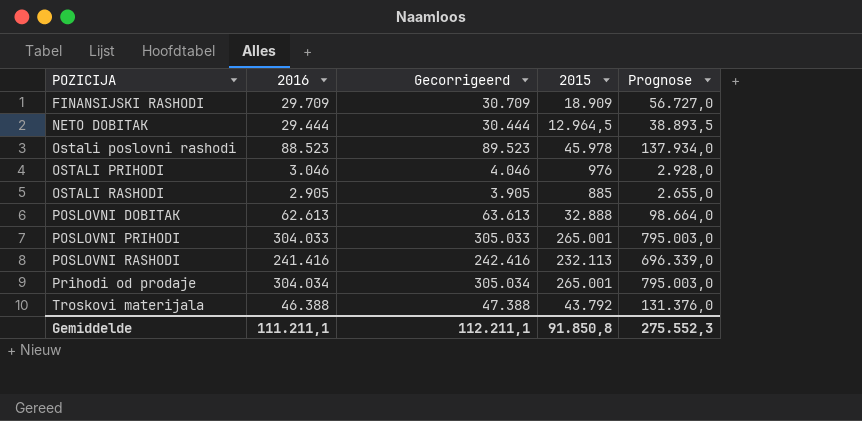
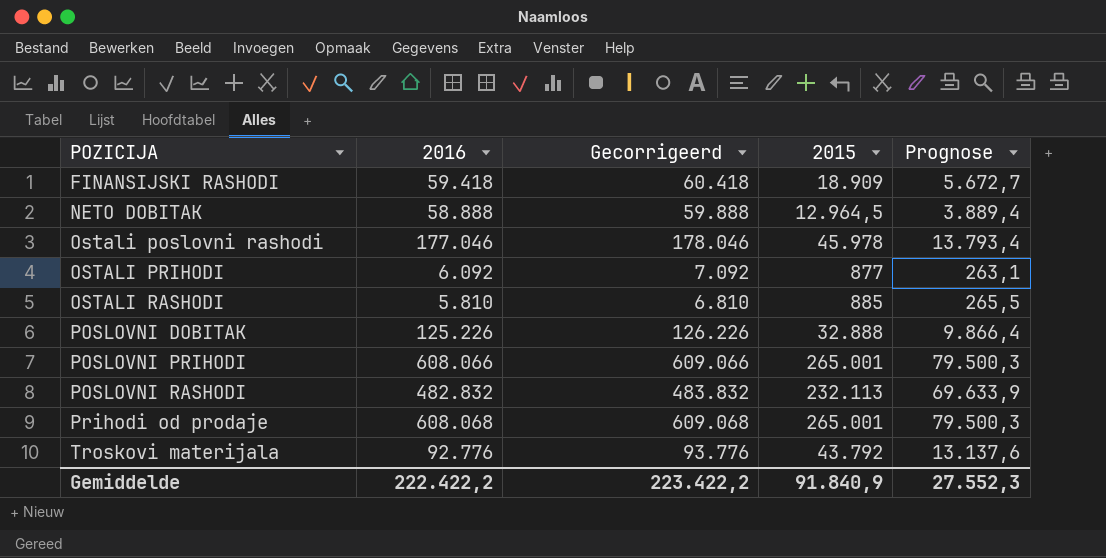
column Prognose | formula: [2015] * 3 -> [2015] * 0,3
FINANSIJSKI RASHODI | 2016: 29.709 -> 59.418
FINANSIJSKI RASHODI | Gecorrigeerd: 30.709 -> 60.418
NETO DOBITAK | 2016: 29.444 -> 58.888
NETO DOBITAK | Gecorrigeerd: 30.444 -> 59.888
Ostali poslovni rashodi | 2016: 88.523 -> 177.046
Ostali poslovni rashodi | Gecorrigeerd: 89.523 -> 178.046
OSTALI PRIHODI | 2016: 3.046 -> 6.092
OSTALI PRIHODI | Gecorrigeerd: 4.046 -> 7.092
OSTALI PRIHODI | 2015: 976 -> 877
OSTALI RASHODI | 2016: 2.905 -> 5.810
OSTALI RASHODI | Gecorrigeerd: 3.905 -> 6.810
POSLOVNI DOBITAK | 2016: 62.613 -> 125.226
POSLOVNI DOBITAK | Gecorrigeerd: 63.613 -> 126.226
POSLOVNI PRIHODI | 2016: 304.033 -> 608.066
POSLOVNI PRIHODI | Gecorrigeerd: 305.033 -> 609.066
POSLOVNI RASHODI | 2016: 241.416 -> 482.832
POSLOVNI RASHODI | Gecorrigeerd: 242.416 -> 483.832
Prihodi od prodaje | 2016: 304.034 -> 608.068
Prihodi od prodaje | Gecorrigeerd: 305.034 -> 609.068
Troskovi materijala | 2016: 46.388 -> 92.776
Troskovi materijala | Gecorrigeerd: 47.388 -> 93.776
Gemiddelde | 2016: 111.211,1 -> 222.422,2
Gemiddelde | Gecorrigeerd: 112.211,1 -> 223.422,2
Gemiddelde | 2015: 91.850,8 -> 91.840,9
Gemiddelde | Prognose: 275.552,3 -> 27.552,3

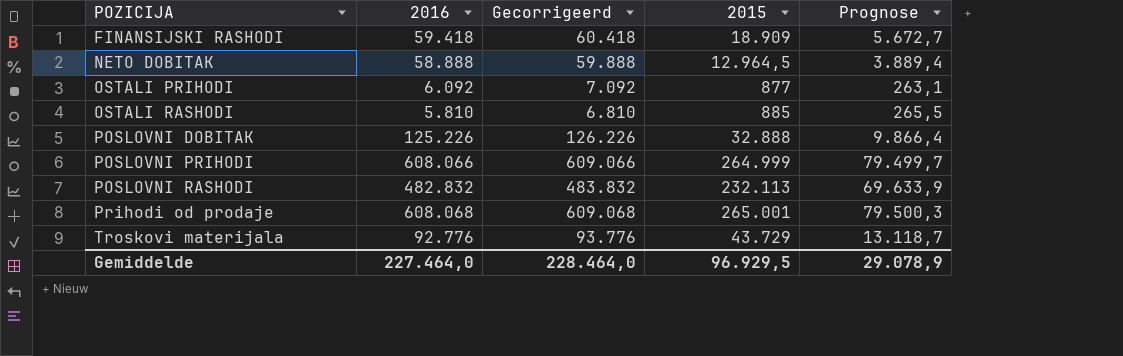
row Ostali poslovni rashodi: 177.046 | 178.046 | 45.978 | 13.793,4 -> none
POSLOVNI PRIHODI | 2015: 265.001 -> 264.999
POSLOVNI PRIHODI | Prognose: 79.500,3 -> 79.499,7
Troskovi materijala | 2015: 43.792 -> 43.729
Troskovi materijala | Prognose: 13.137,6 -> 13.118,7
Gemiddelde | 2016: 222.422,2 -> 227.464,0
Gemiddelde | Gecorrigeerd: 223.422,2 -> 228.464,0
Gemiddelde | 2015: 91.840,9 -> 96.929,5
Gemiddelde | Prognose: 27.552,3 -> 29.078,9

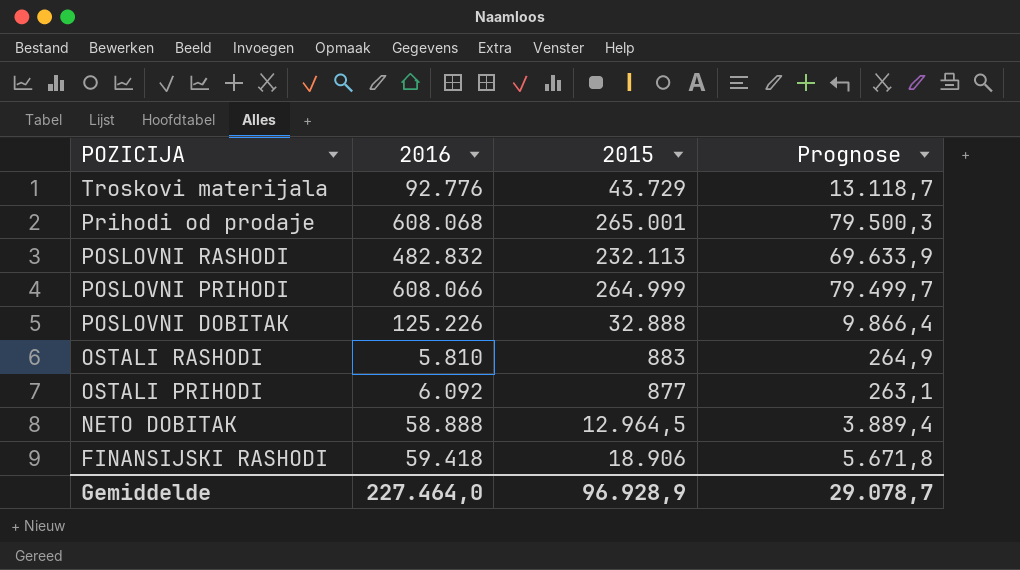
row order: POZICIJA ascending -> POZICIJA descending
column Gecorrigeerd | formula: [2016] + 1000 -> none
OSTALI RASHODI | 2015: 885 -> 883
OSTALI RASHODI | Prognose: 265,5 -> 264,9
FINANSIJSKI RASHODI | 2015: 18.909 -> 18.906
FINANSIJSKI RASHODI | Prognose: 5.672,7 -> 5.671,8
Gemiddelde | 2015: 96.929,5 -> 96.928,9
Gemiddelde | Prognose: 29.078,9 -> 29.078,7

